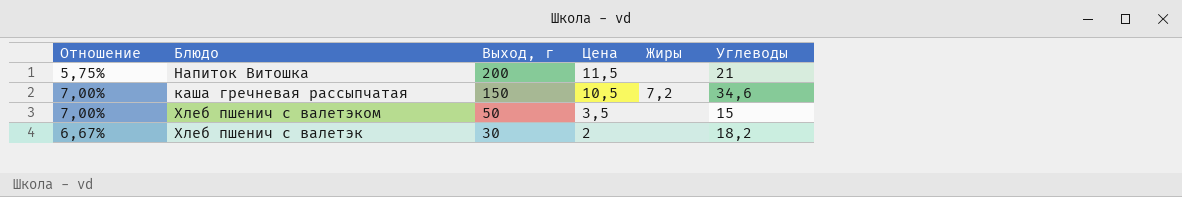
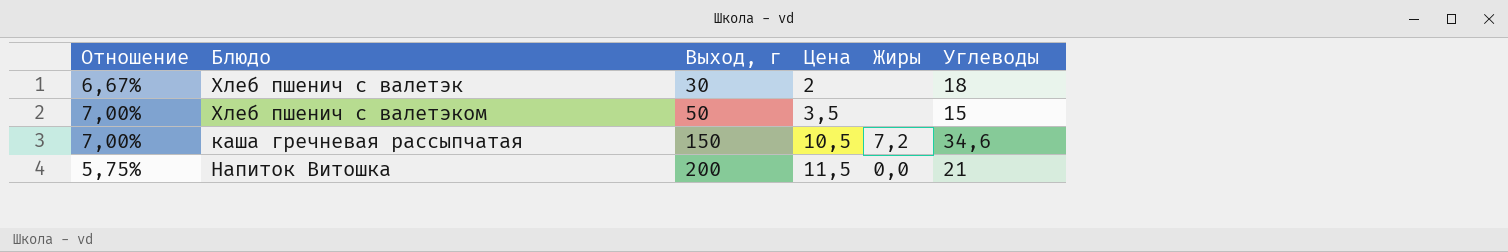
row order: Выход, г descending -> Выход, г ascending
Хлеб пшенич с валетэк | Углеводы: 18,2 -> 18
Напиток Витошка | Жиры: none -> 0,0

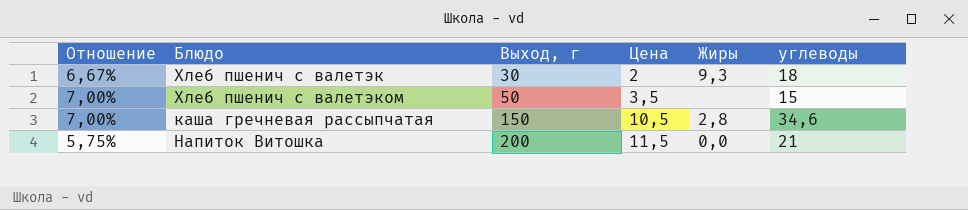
column name: Углеводы -> углеводы
Хлеб пшенич с валетэк | Жиры: none -> 9,3
каша гречневая рассыпчатая | Жиры: 7,2 -> 2,8

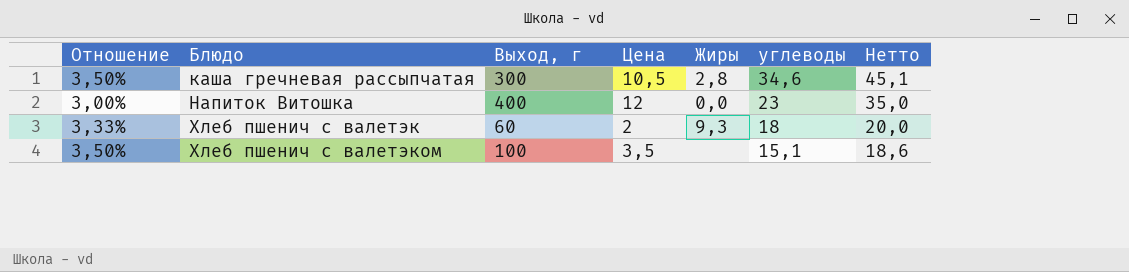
row order: Выход, г ascending -> Блюдо ascending
column Нетто | formula: none -> [Цена] + [углеводы]
каша гречневая рассыпчатая | Отношение: 7,00% -> 3,50%
каша гречневая рассыпчатая | Выход, г: 150 -> 300
Напиток Витошка | Отношение: 5,75% -> 3,00%
Напиток Витошка | Выход, г: 200 -> 400
Напиток Витошка | Цена: 11,5 -> 12
Напиток Витошка | углеводы: 21 -> 23
Хлеб пшенич с валетэк | Отношение: 6,67% -> 3,33%
Хлеб пшенич с валетэк | Выход, г: 30 -> 60
Хлеб пшенич с валетэком | Отношение: 7,00% -> 3,50%
Хлеб пшенич с валетэком | Выход, г: 50 -> 100
Хлеб пшенич с валетэком | углеводы: 15 -> 15,1

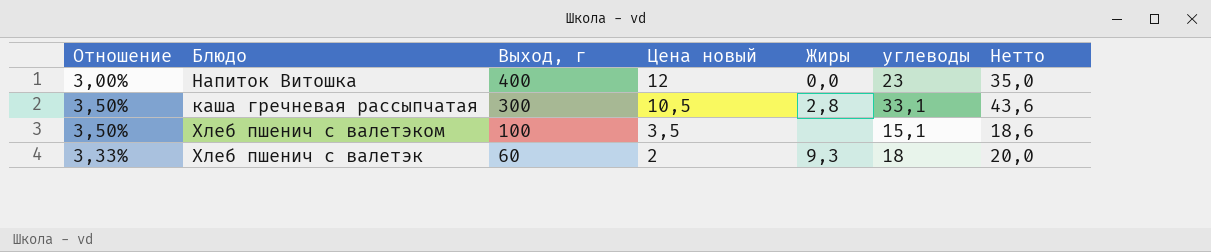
row order: Блюдо ascending -> Выход, г descending
column name: Цена -> Цена новый
каша гречневая рассыпчатая | углеводы: 34,6 -> 33,1
каша гречневая рассыпчатая | Нетто: 45,1 -> 43,6

